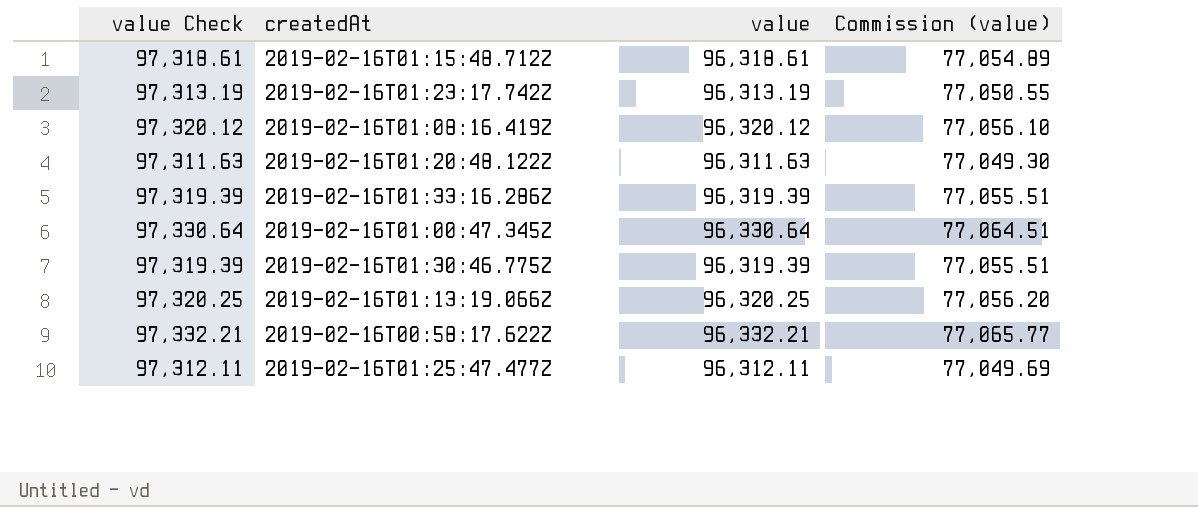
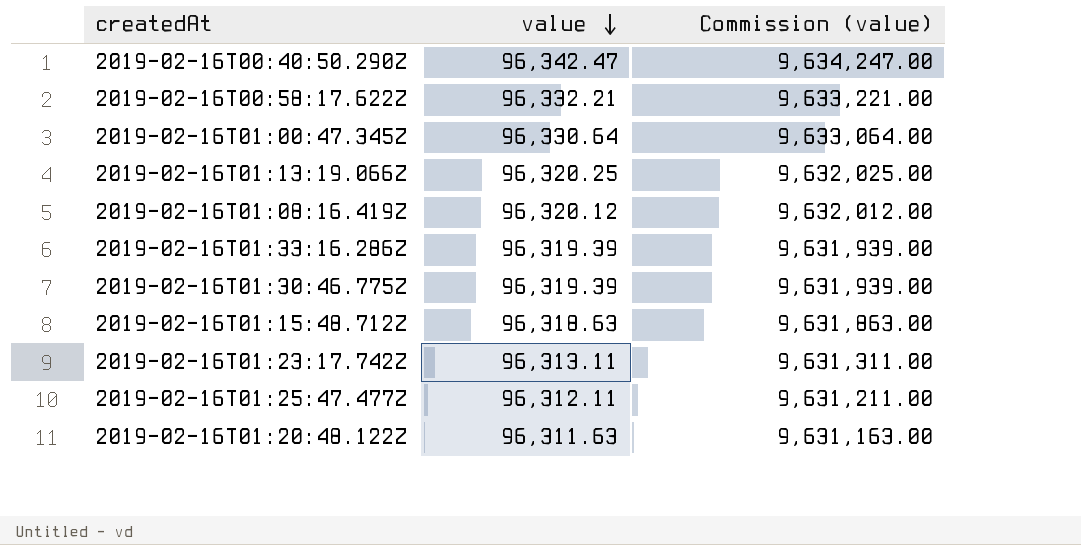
row order: none -> value descending
column value Check | formula: [value] + 1000 -> none
column Commission (value) | formula: [value] * 0.8 -> [value] * 100
row 2019-02-16T00:40:50.290Z: none -> 96,342.47 | 9,634,247.00
2019-02-16T01:15:48.712Z | value: 96,318.61 -> 96,318.63
2019-02-16T01:23:17.742Z | value: 96,313.19 -> 96,313.11

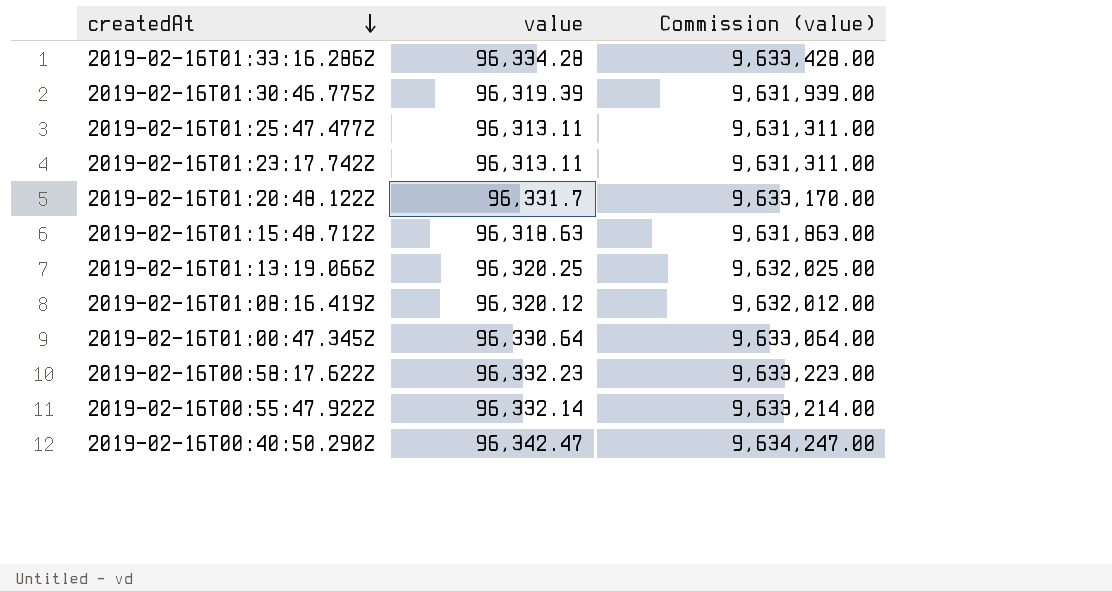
row order: value descending -> createdAt descending
2019-02-16T01:33:16.286Z | value: 96,319.39 -> 96,334.28
2019-02-16T01:33:16.286Z | Commission (value): 9,631,939.00 -> 9,633,428.00
2019-02-16T01:25:47.477Z | value: 96,312.11 -> 96,313.11
2019-02-16T01:25:47.477Z | Commission (value): 9,631,211.00 -> 9,631,311.00
2019-02-16T01:20:48.122Z | value: 96,311.63 -> 96,331.7
2019-02-16T01:20:48.122Z | Commission (value): 9,631,163.00 -> 9,633,170.00
2019-02-16T00:58:17.622Z | value: 96,332.21 -> 96,332.23
2019-02-16T00:58:17.622Z | Commission (value): 9,633,221.00 -> 9,633,223.00
row 2019-02-16T00:55:47.922Z: none -> 96,332.14 | 9,633,214.00

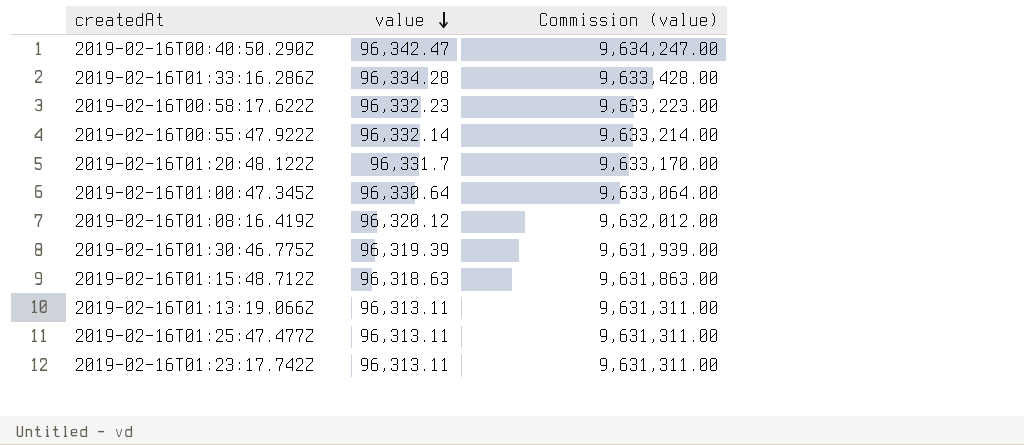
row order: createdAt descending -> value descending
2019-02-16T01:13:19.066Z | value: 96,320.25 -> 96,313.11
2019-02-16T01:13:19.066Z | Commission (value): 9,632,025.00 -> 9,631,311.00

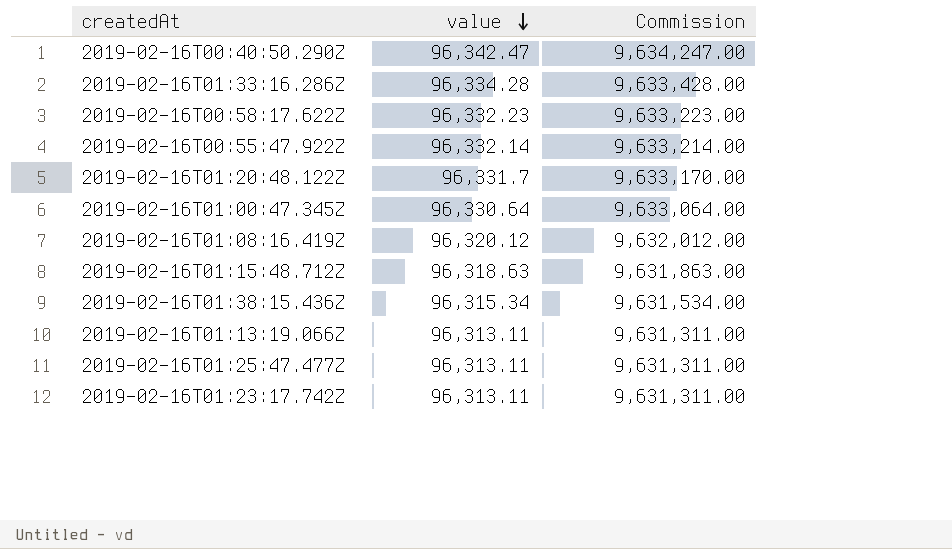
column name: Commission (value) -> Commission
row 2019-02-16T01:30:46.775Z: 96,319.39 | 9,631,939.00 -> none
row 2019-02-16T01:38:15.436Z: none -> 96,315.34 | 9,631,534.00

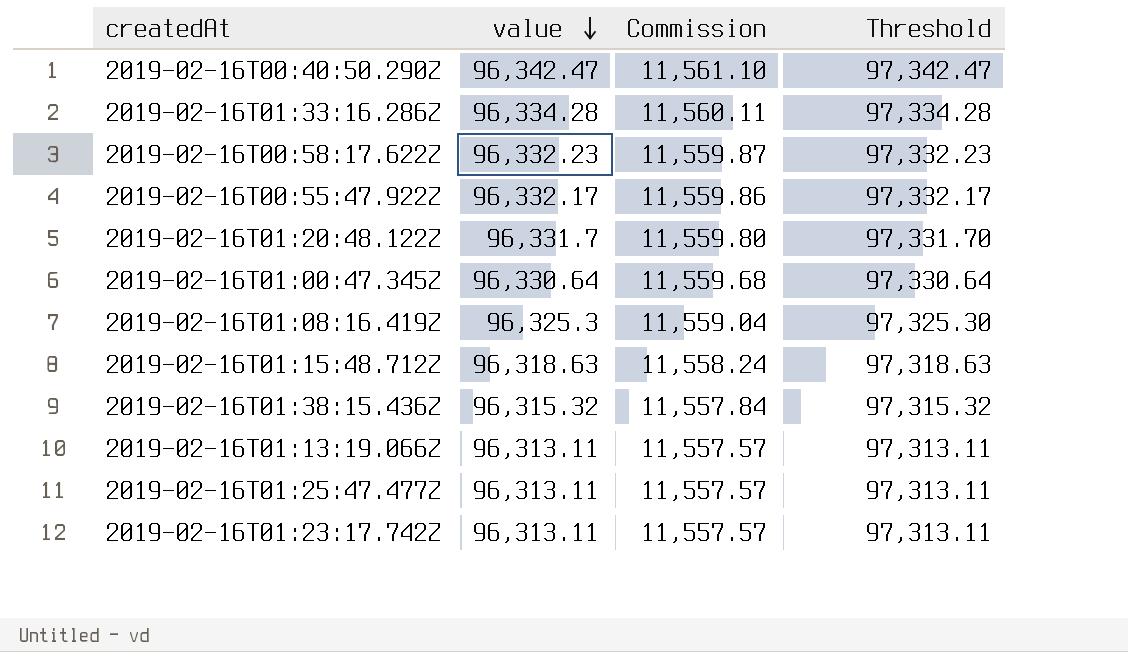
column Commission | formula: [value] * 100 -> [value] * 0.12
column Threshold | formula: none -> [value] + 1000
2019-02-16T00:55:47.922Z | value: 96,332.14 -> 96,332.17
2019-02-16T01:08:16.419Z | value: 96,320.12 -> 96,325.3
2019-02-16T01:38:15.436Z | value: 96,315.34 -> 96,315.32

